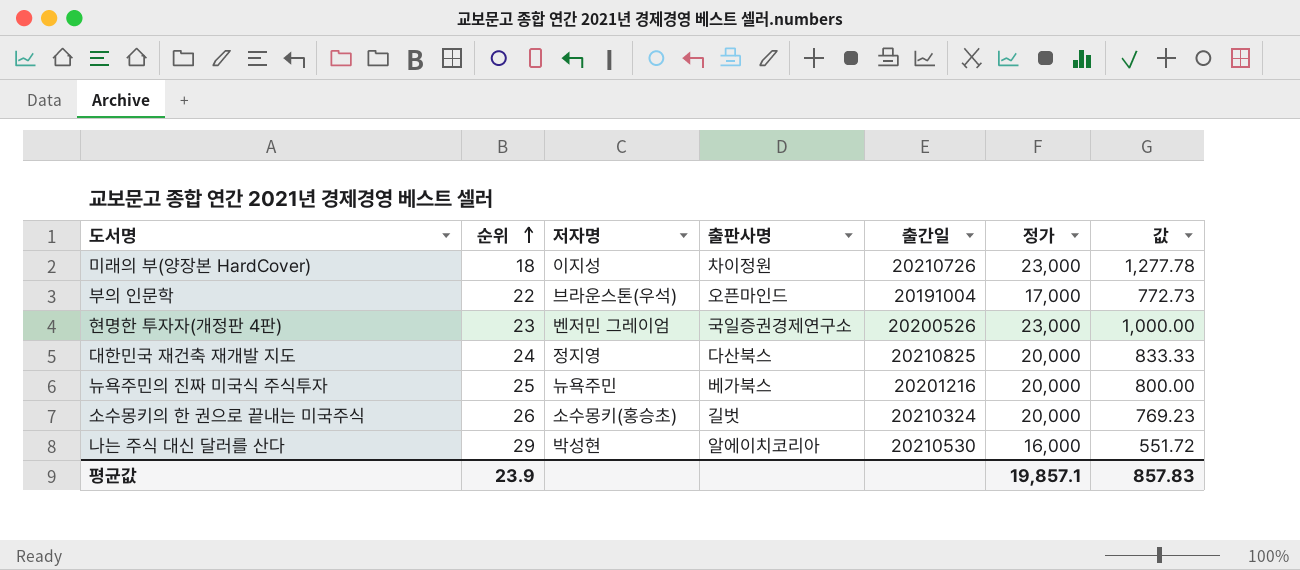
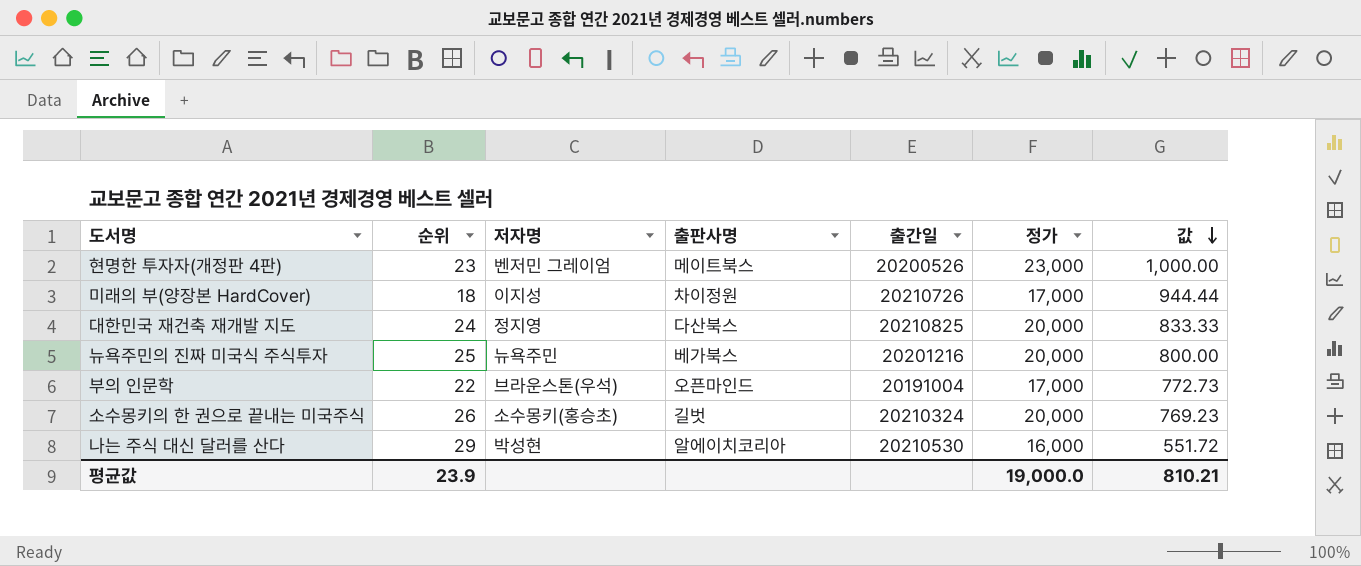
row order: 순위 ascending -> 값 descending
현명한 투자자(개정판 4판) | 출판사명: 국일증권경제연구소 -> 메이트북스
미래의 부(양장본 HardCover) | 정가: 23,000 -> 17,000
미래의 부(양장본 HardCover) | 값: 1,277.78 -> 944.44
평균값 | 정가: 19,857.1 -> 19,000.0
평균값 | 값: 857.83 -> 810.21

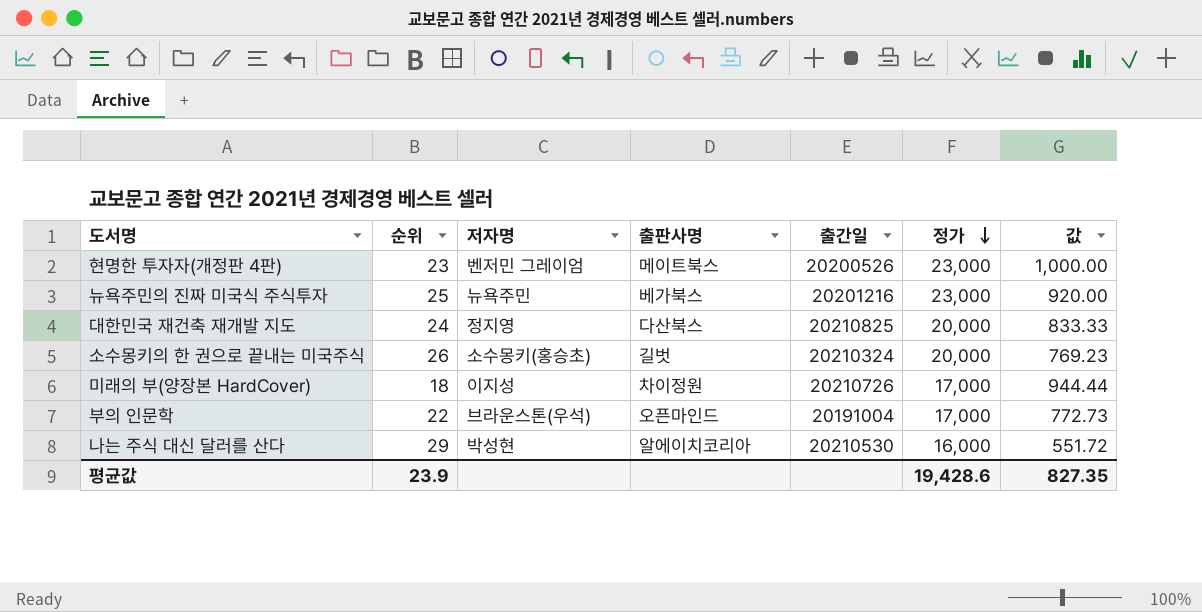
row order: 값 descending -> 정가 descending
뉴욕주민의 진짜 미국식 주식투자 | 정가: 20,000 -> 23,000
뉴욕주민의 진짜 미국식 주식투자 | 값: 800.00 -> 920.00
평균값 | 정가: 19,000.0 -> 19,428.6
평균값 | 값: 810.21 -> 827.35

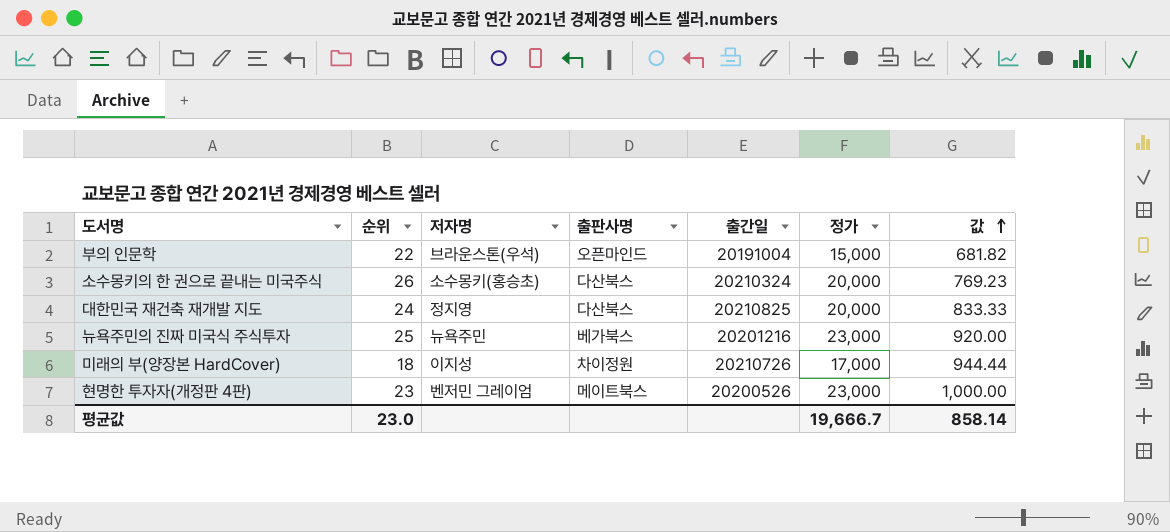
row order: 정가 descending -> 값 ascending
row 나는 주식 대신 달러를 산다: 29 | 박성현 | 알에이치코리아 | 20210530 | 16,000 | 551.72 -> none
부의 인문학 | 정가: 17,000 -> 15,000
부의 인문학 | 값: 772.73 -> 681.82
소수몽키의 한 권으로 끝내는 미국주식 | 출판사명: 길벗 -> 다산북스
평균값 | 순위: 23.9 -> 23.0
평균값 | 정가: 19,428.6 -> 19,666.7
평균값 | 값: 827.35 -> 858.14

